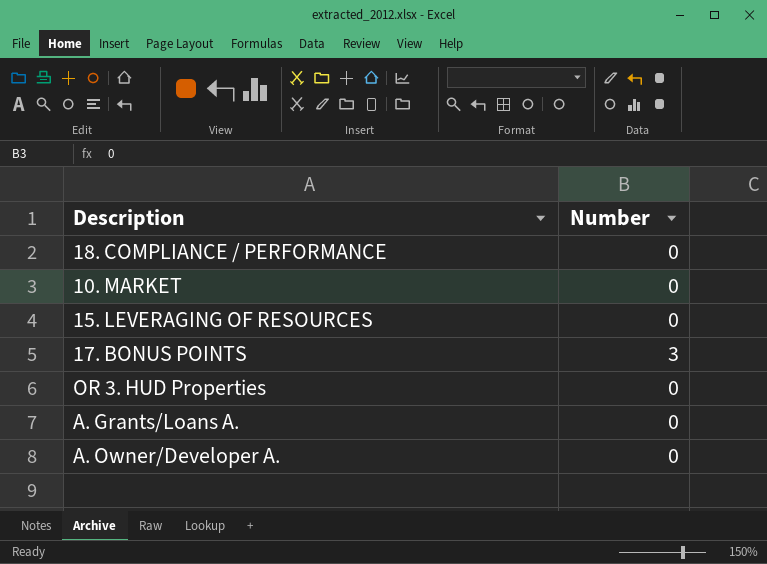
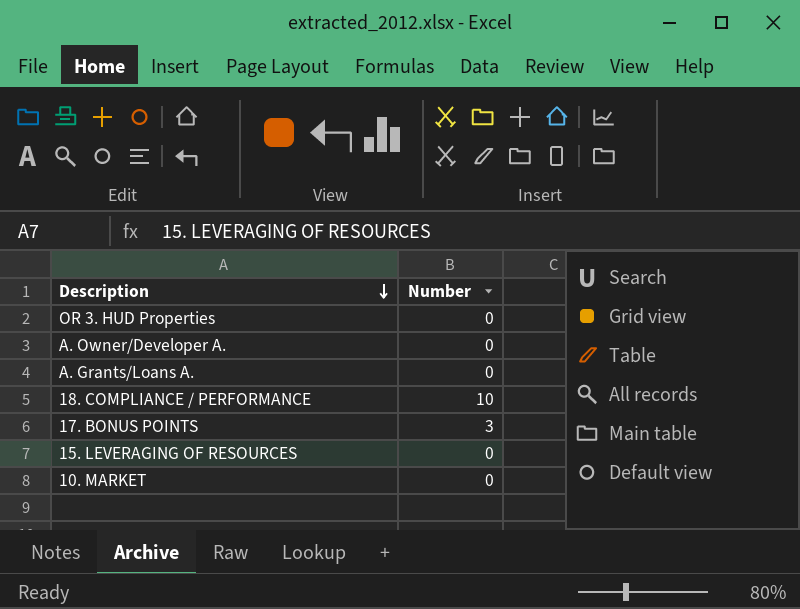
row order: none -> Description descending
18. COMPLIANCE / PERFORMANCE | Number: 0 -> 10

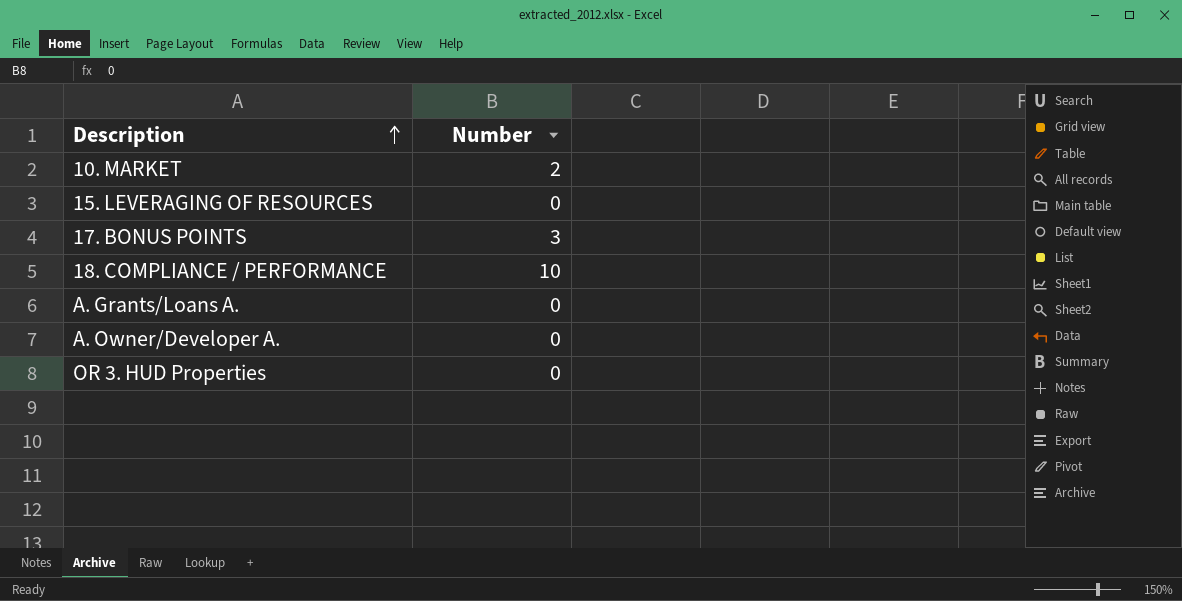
row order: Description descending -> Description ascending
10. MARKET | Number: 0 -> 2

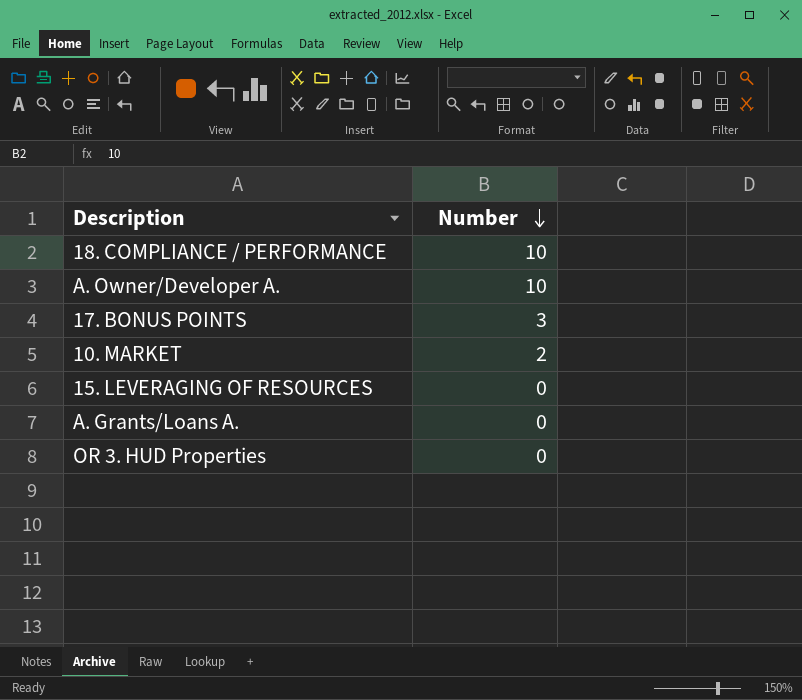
row order: Description ascending -> Number descending
A. Owner/Developer A. | Number: 0 -> 10

